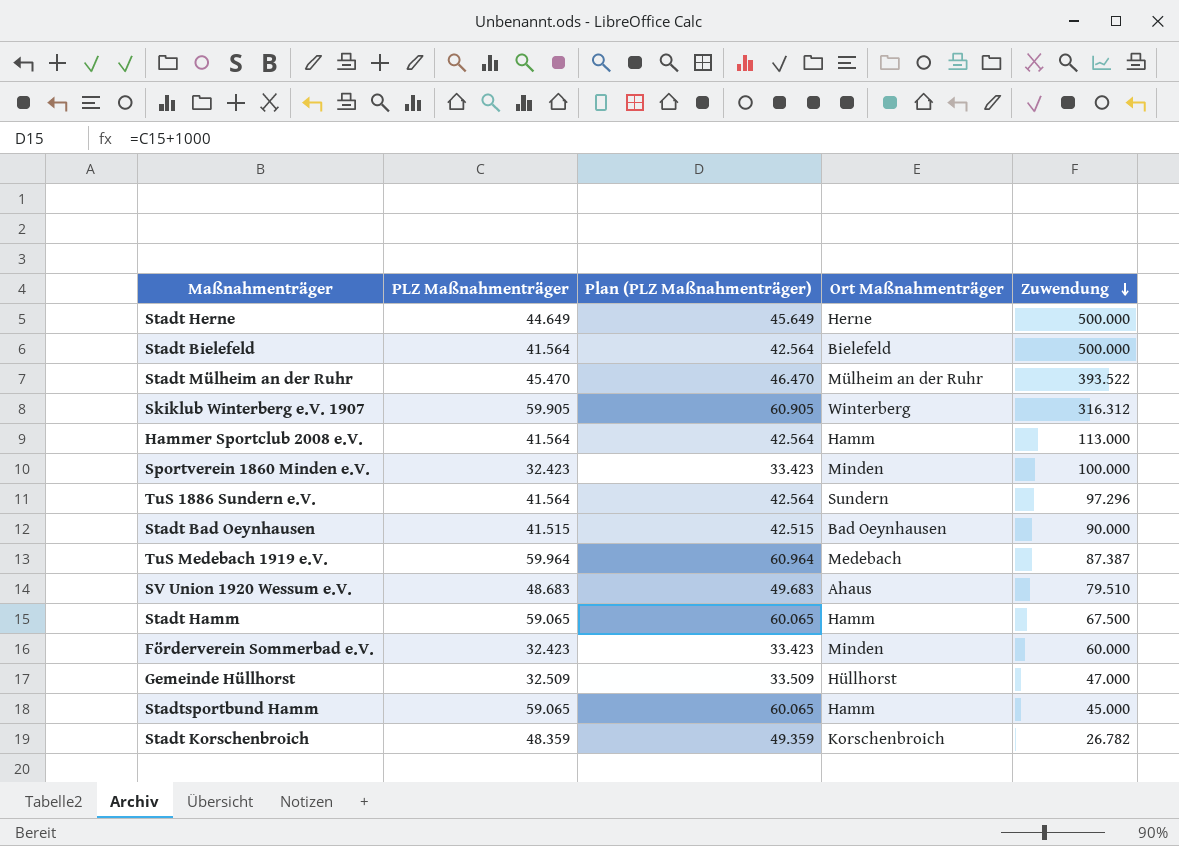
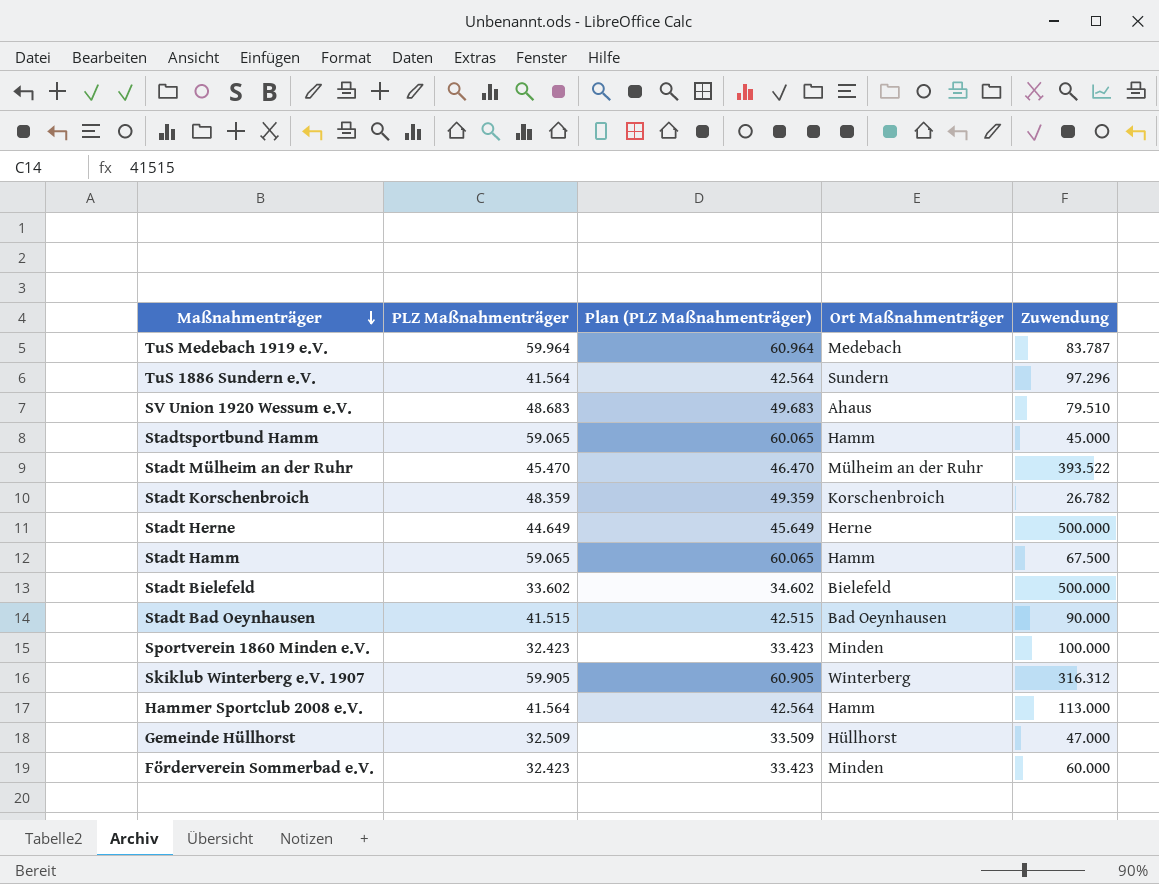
row order: Zuwendung descending -> Maßnahmenträger descending
TuS Medebach 1919 e.V. | Zuwendung: 87.387 -> 83.787
Stadt Bielefeld | PLZ Maßnahmenträger: 41.564 -> 33.602
Stadt Bielefeld | Plan (PLZ Maßnahmenträger): 42.564 -> 34.602

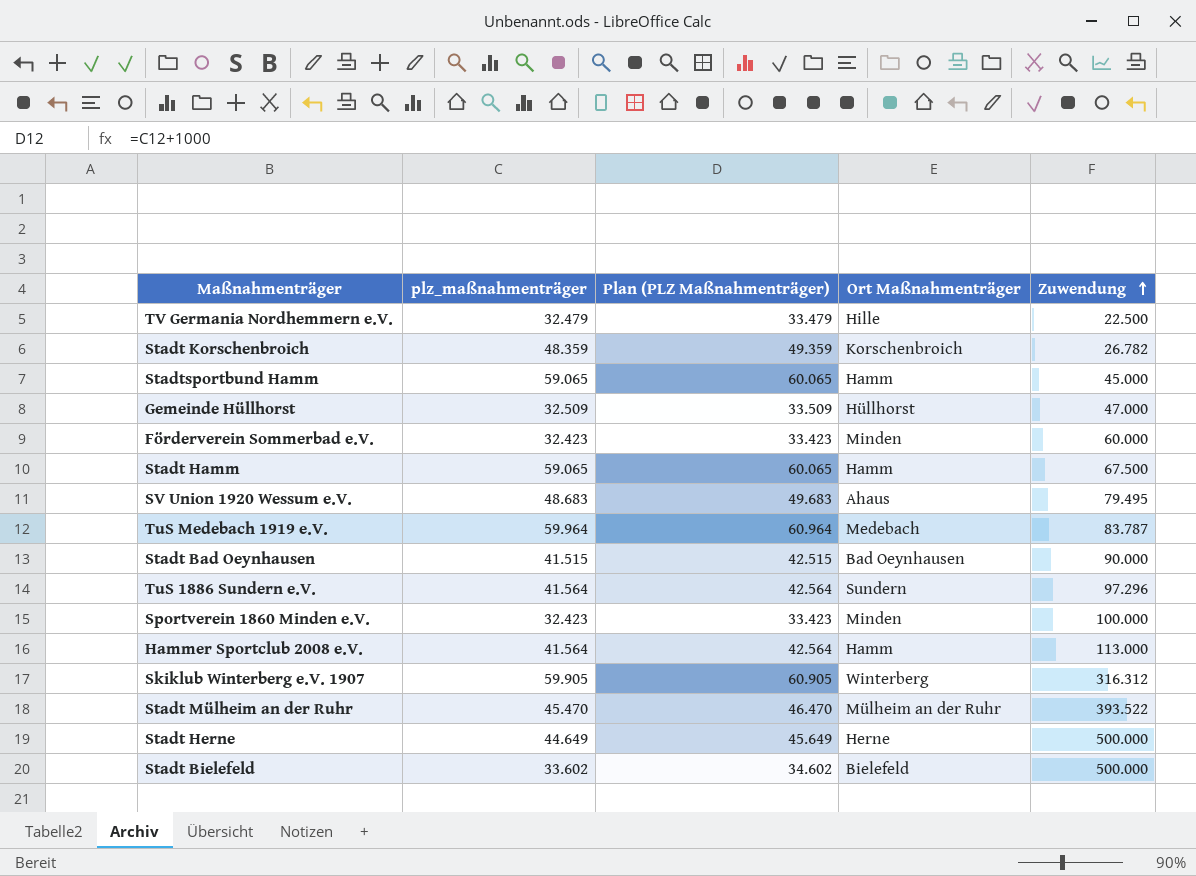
row order: Maßnahmenträger descending -> Zuwendung ascending
column name: PLZ Maßnahmenträger -> plz_maßnahmenträger
row TV Germania Nordhemmern e.V.: none -> 32.479 | 33.479 | Hille | 22.500
SV Union 1920 Wessum e.V. | Zuwendung: 79.510 -> 79.495

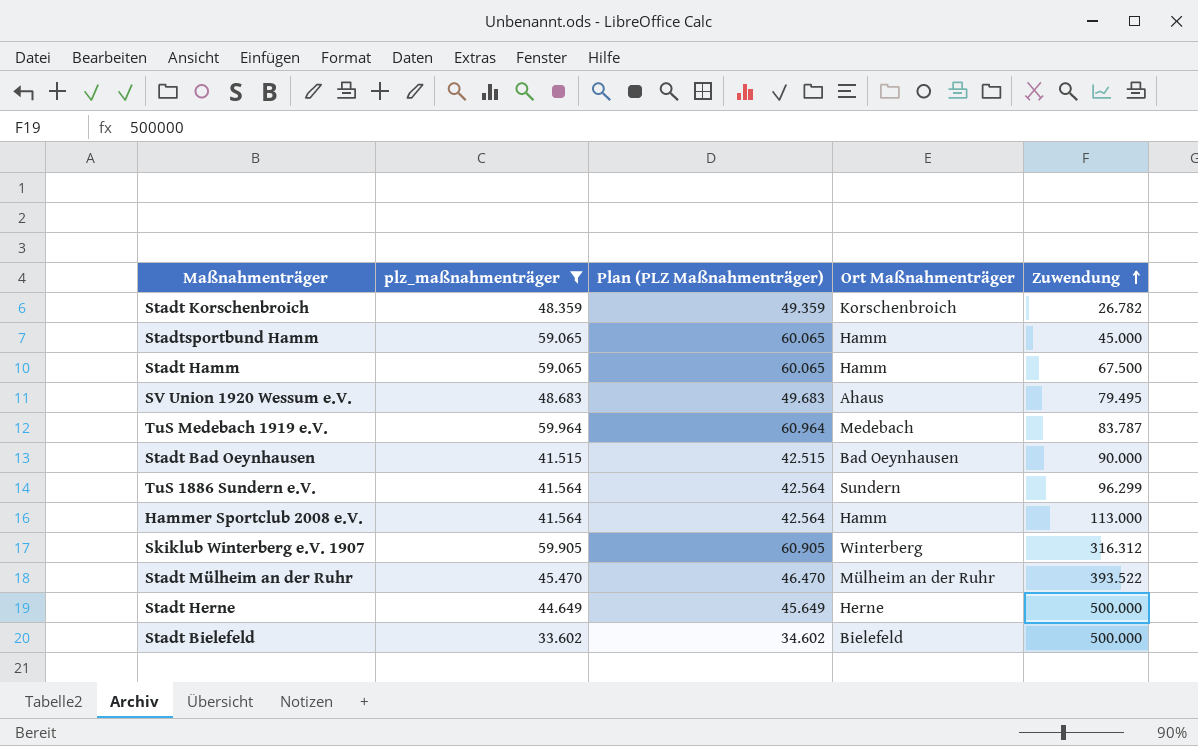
filter: none -> plz_maßnahmenträger >= 33.602
TuS 1886 Sundern e.V. | Zuwendung: 97.296 -> 96.299

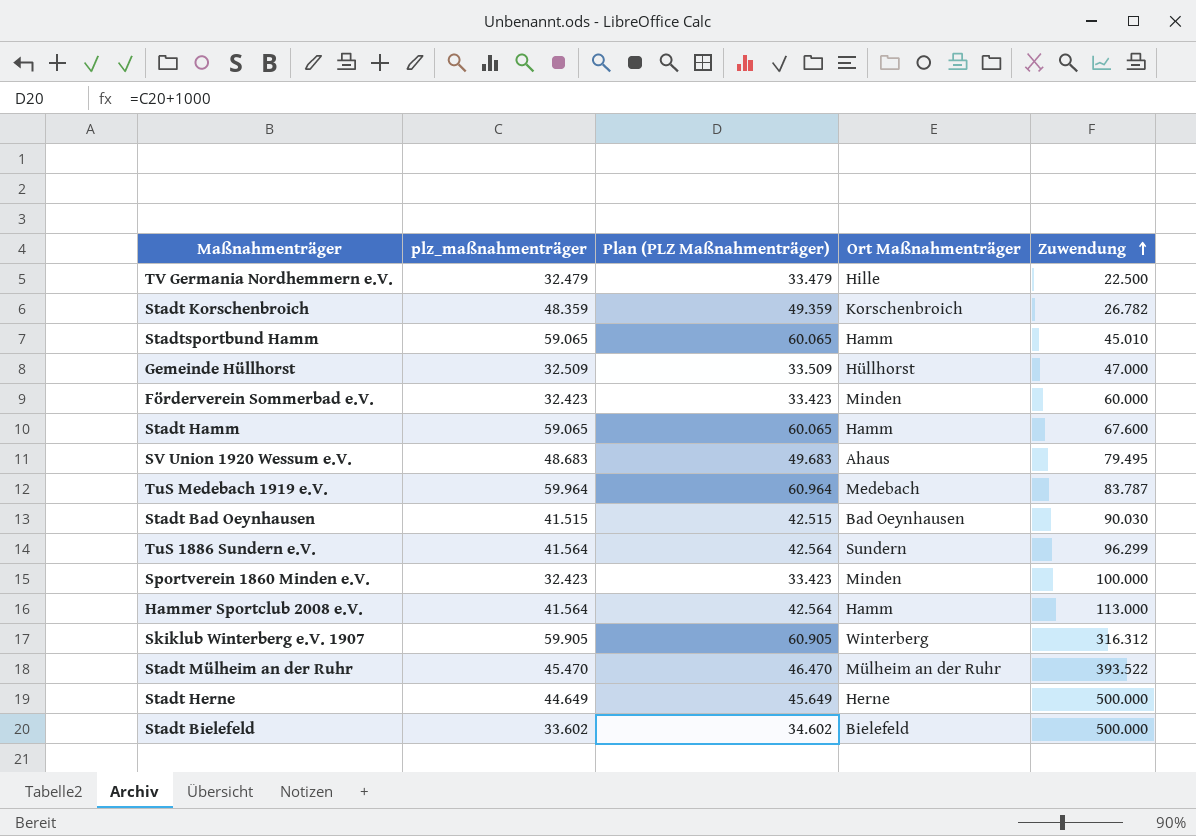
filter: plz_maßnahmenträger >= 33.602 -> none
Stadtsportbund Hamm | Zuwendung: 45.000 -> 45.010
Stadt Hamm | Zuwendung: 67.500 -> 67.600
Stadt Bad Oeynhausen | Zuwendung: 90.000 -> 90.030

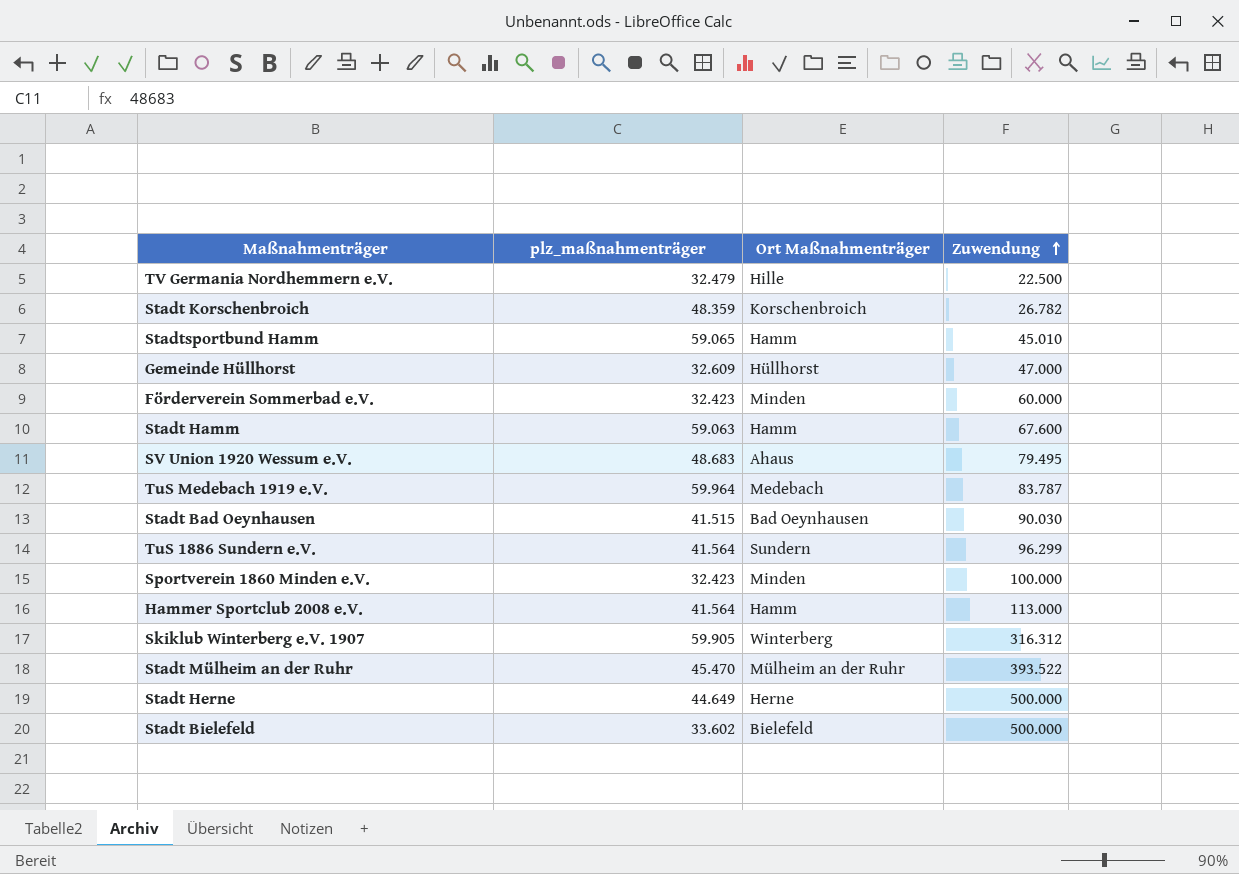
column Plan (PLZ Maßnahmenträger) | formula: [plz_maßnahmenträger] + 1000 -> none
Gemeinde Hüllhorst | plz_maßnahmenträger: 32.509 -> 32.609
Stadt Hamm | plz_maßnahmenträger: 59.065 -> 59.063

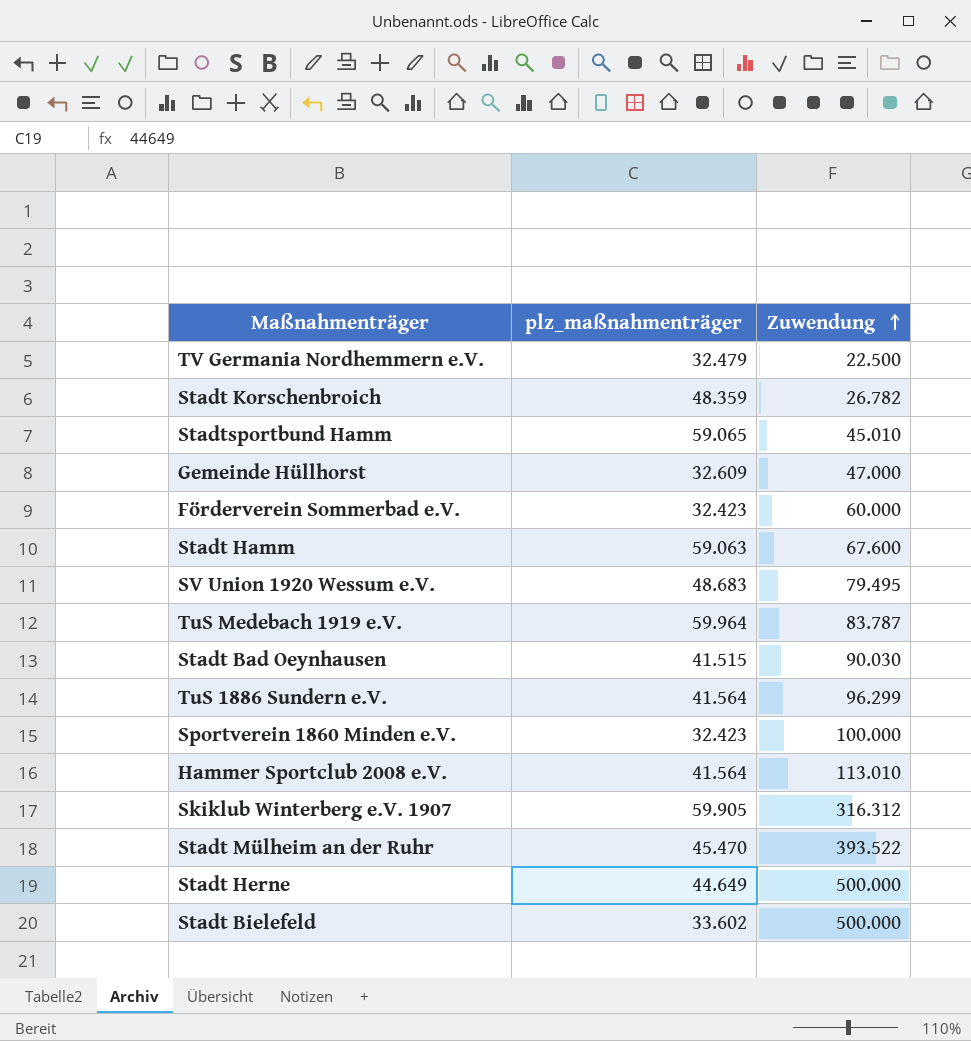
column Ort Maßnahmenträger | position: 3 -> none
Hammer Sportclub 2008 e.V. | Zuwendung: 113.000 -> 113.010

